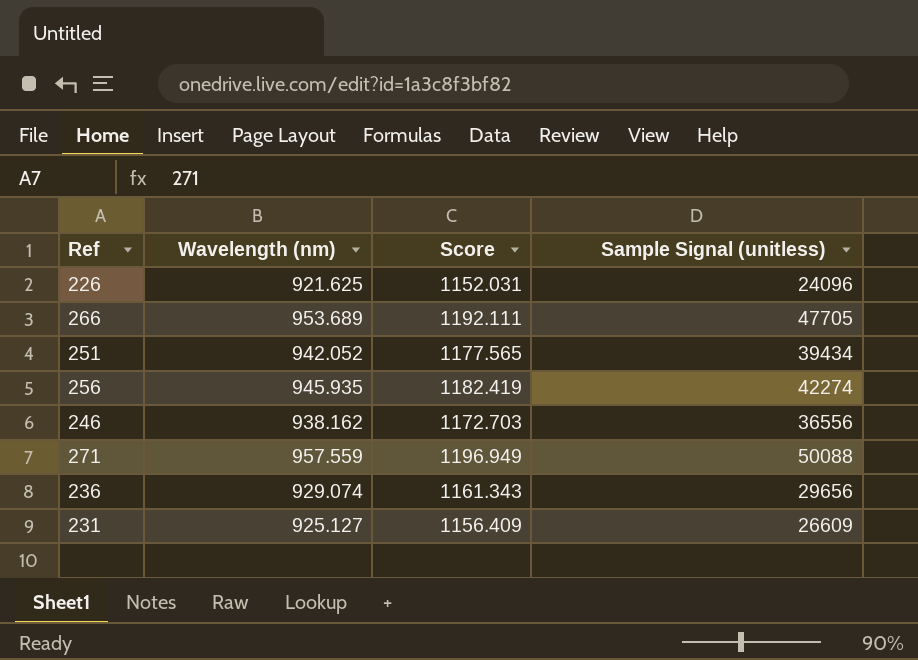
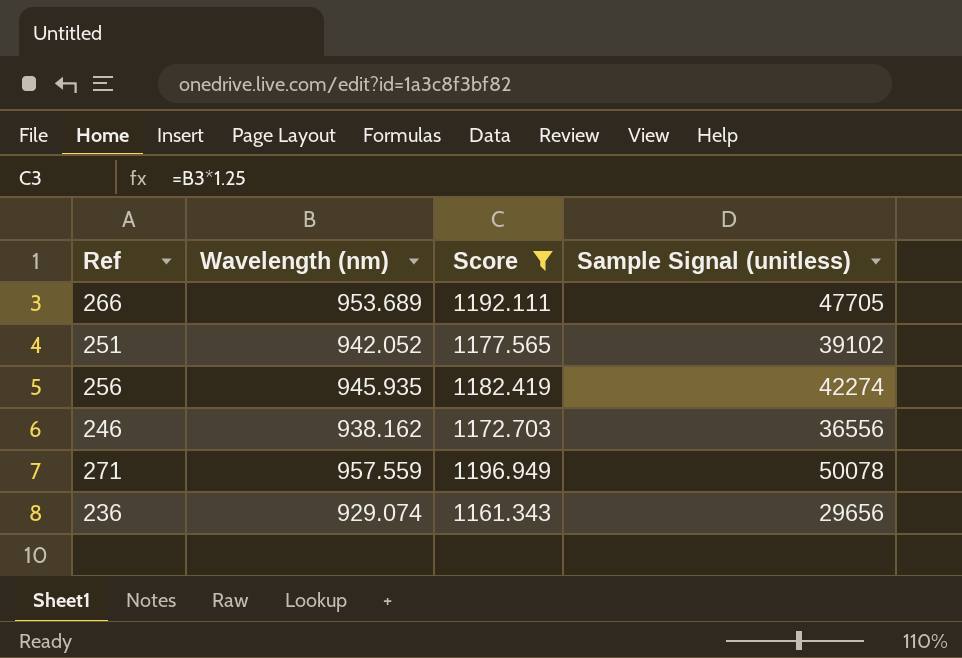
filter: none -> Score >= 1161.343
251 | Sample Signal (unitless): 39434 -> 39102
271 | Sample Signal (unitless): 50088 -> 50078

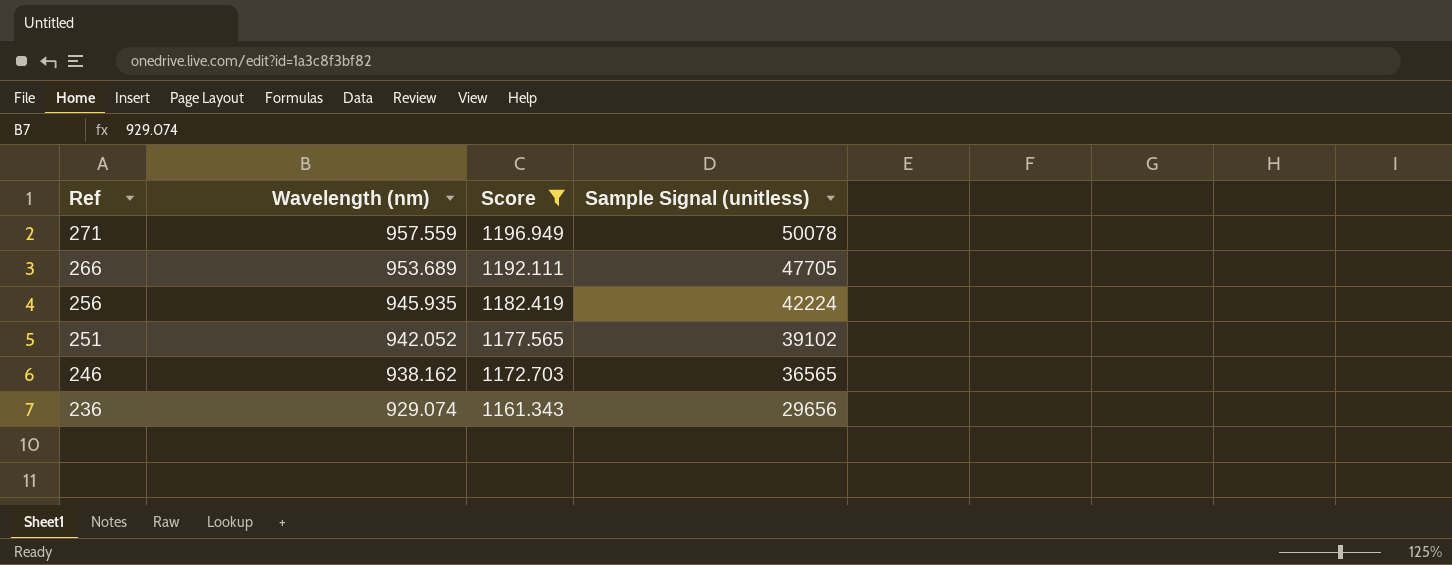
row order: none -> Ref descending
256 | Sample Signal (unitless): 42274 -> 42224
246 | Sample Signal (unitless): 36556 -> 36565

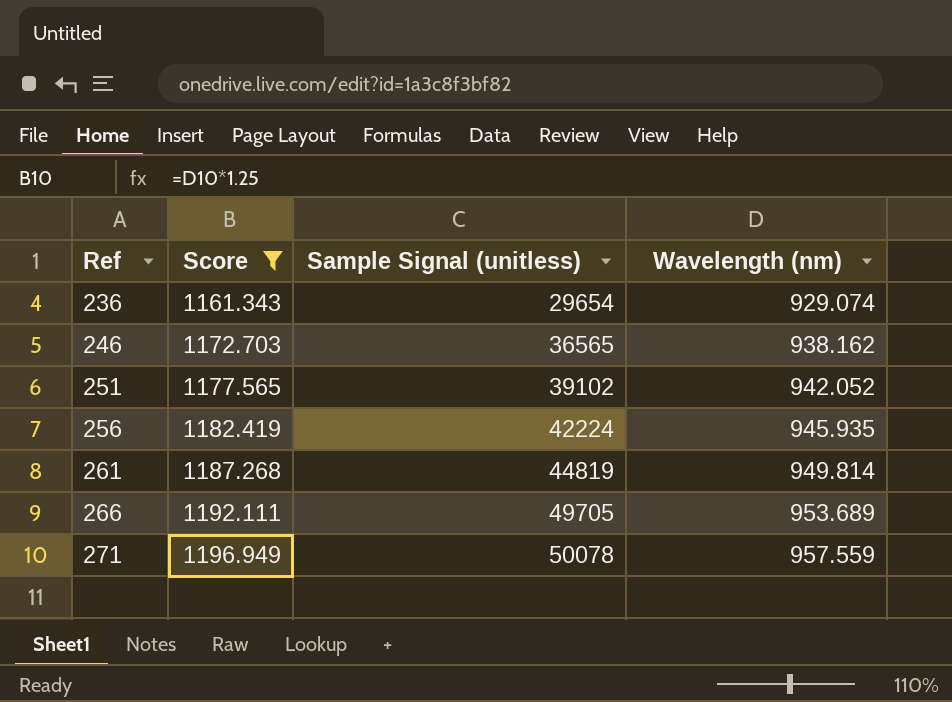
row order: Ref descending -> Ref ascending
column Wavelength (nm) | position: 2 -> 4
236 | Sample Signal (unitless): 29656 -> 29654
row 261: none -> 1187.268 | 44819 | 949.814
266 | Sample Signal (unitless): 47705 -> 49705

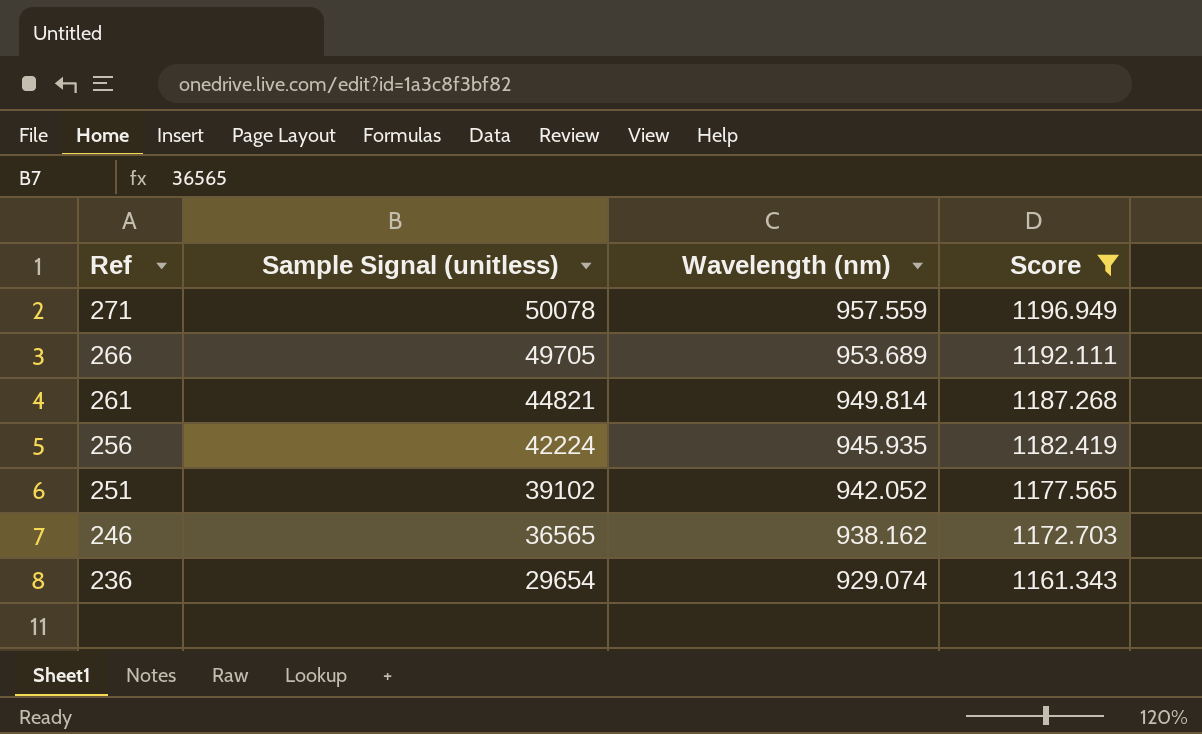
row order: Ref ascending -> Ref descending
column Score | position: 2 -> 4
261 | Sample Signal (unitless): 44819 -> 44821

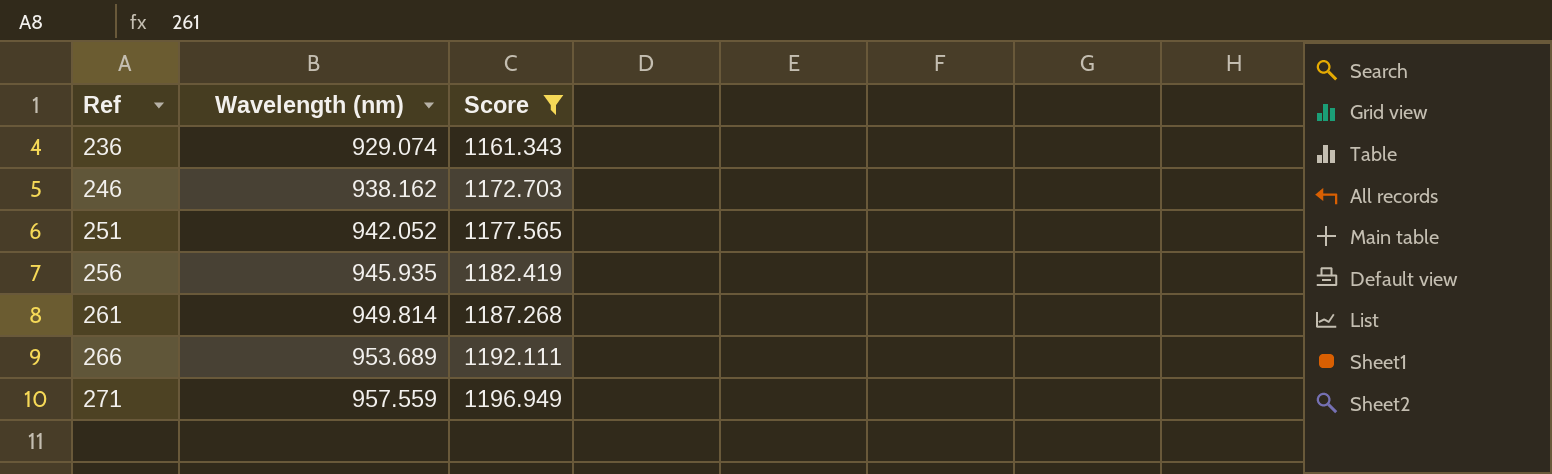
row order: Ref descending -> Ref ascending
column Sample Signal (unitless) | position: 2 -> none

